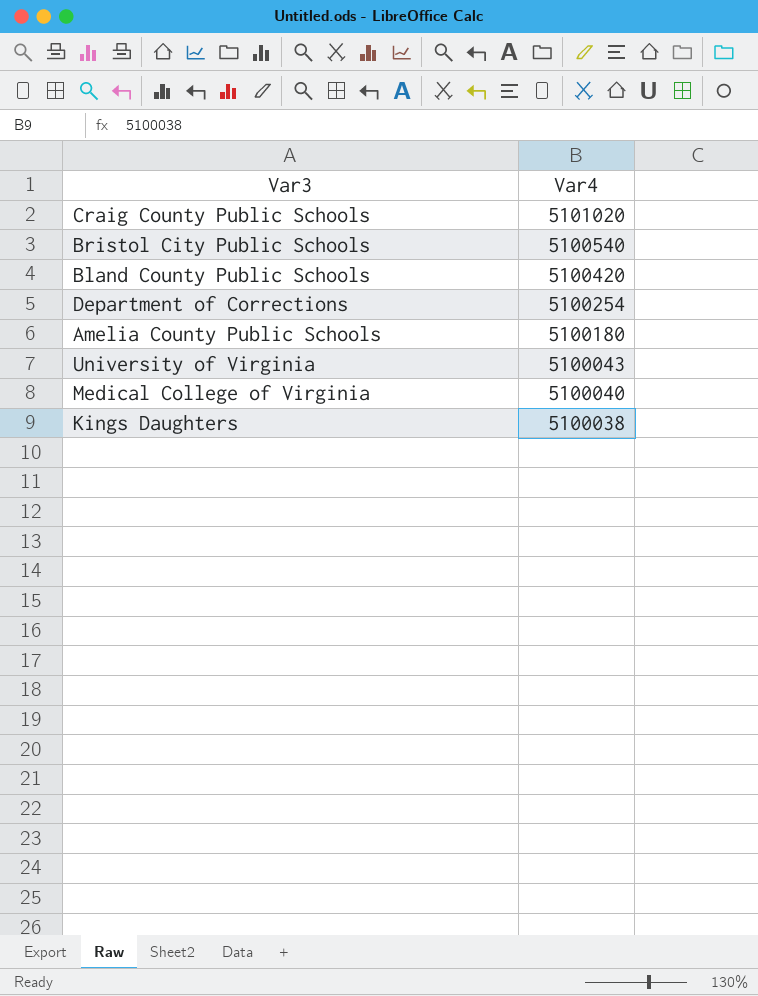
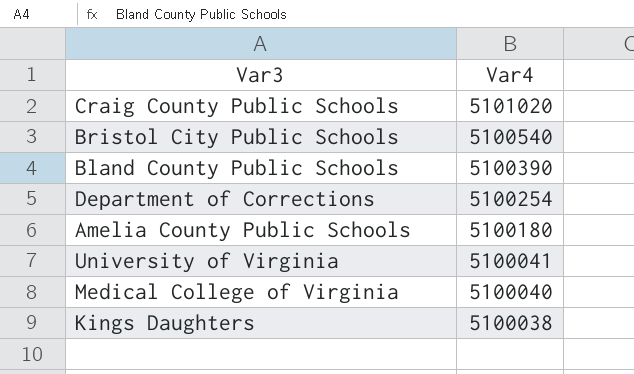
Bland County Public Schools | Var4: 5100420 -> 5100390
University of Virginia | Var4: 5100043 -> 5100041

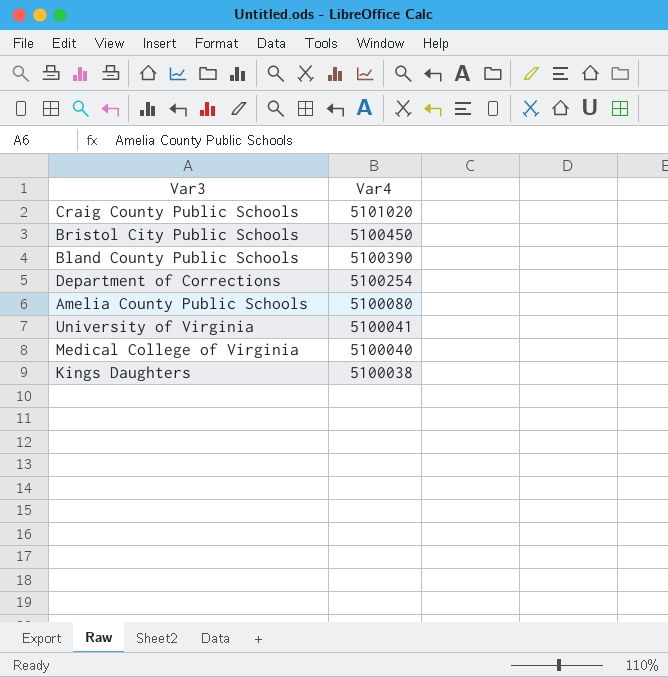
Bristol City Public Schools | Var4: 5100540 -> 5100450
Amelia County Public Schools | Var4: 5100180 -> 5100080

